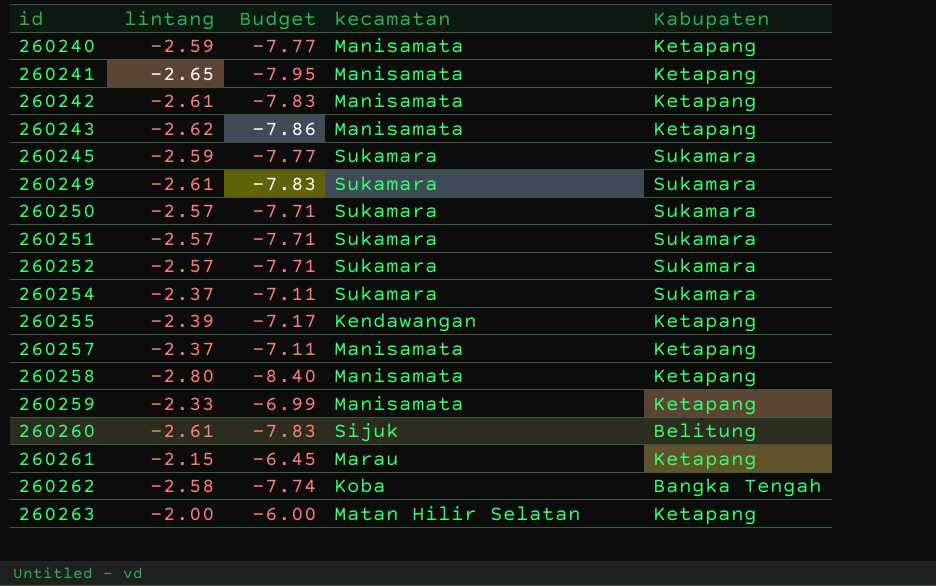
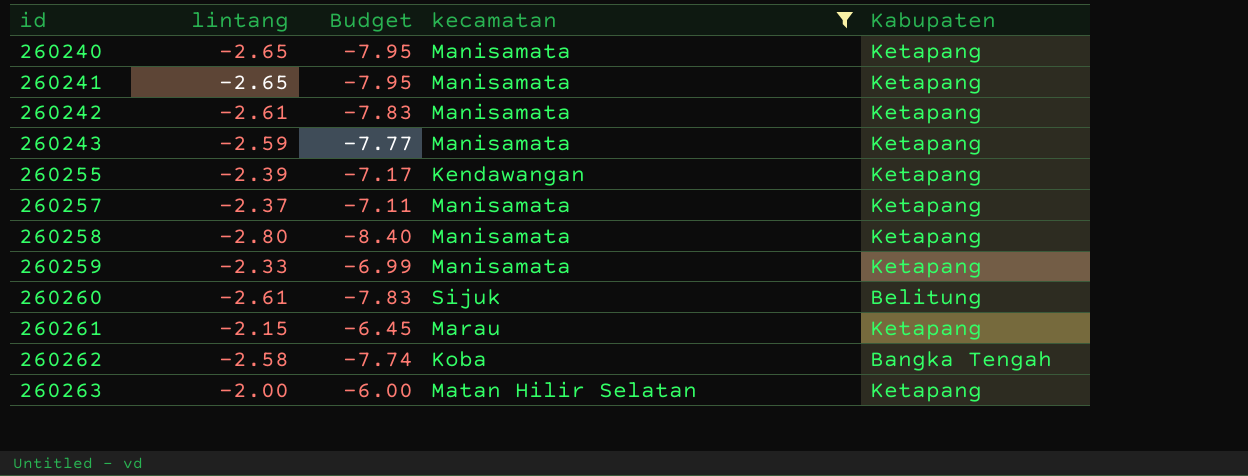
filter: none -> kecamatan != Sukamara
260240 | lintang: -2.59 -> -2.65
260240 | Budget: -7.77 -> -7.95
260243 | lintang: -2.62 -> -2.59
260243 | Budget: -7.86 -> -7.77

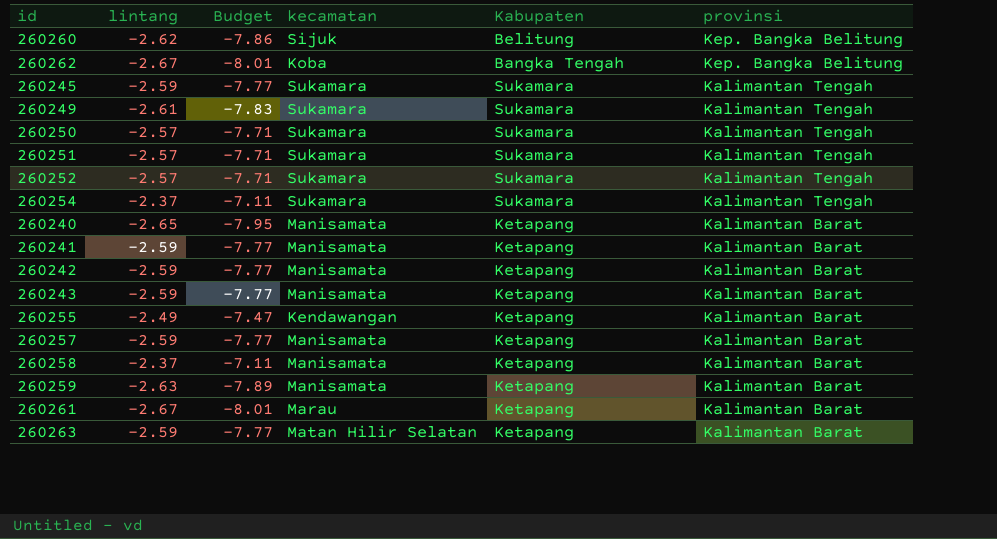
filter: kecamatan != Sukamara -> none
row order: id ascending -> provinsi descending
column provinsi | position: none -> 6
260260 | lintang: -2.61 -> -2.62
260260 | Budget: -7.83 -> -7.86
260262 | lintang: -2.58 -> -2.67
260262 | Budget: -7.74 -> -8.01
260241 | lintang: -2.65 -> -2.59
260241 | Budget: -7.95 -> -7.77
260242 | lintang: -2.61 -> -2.59
260242 | Budget: -7.83 -> -7.77
260255 | lintang: -2.39 -> -2.49
260255 | Budget: -7.17 -> -7.47
260257 | lintang: -2.37 -> -2.59
260257 | Budget: -7.11 -> -7.77
260258 | lintang: -2.80 -> -2.37
260258 | Budget: -8.40 -> -7.11
260259 | lintang: -2.33 -> -2.63
260259 | Budget: -6.99 -> -7.89
260261 | lintang: -2.15 -> -2.67
260261 | Budget: -6.45 -> -8.01
260263 | lintang: -2.00 -> -2.59
260263 | Budget: -6.00 -> -7.77

